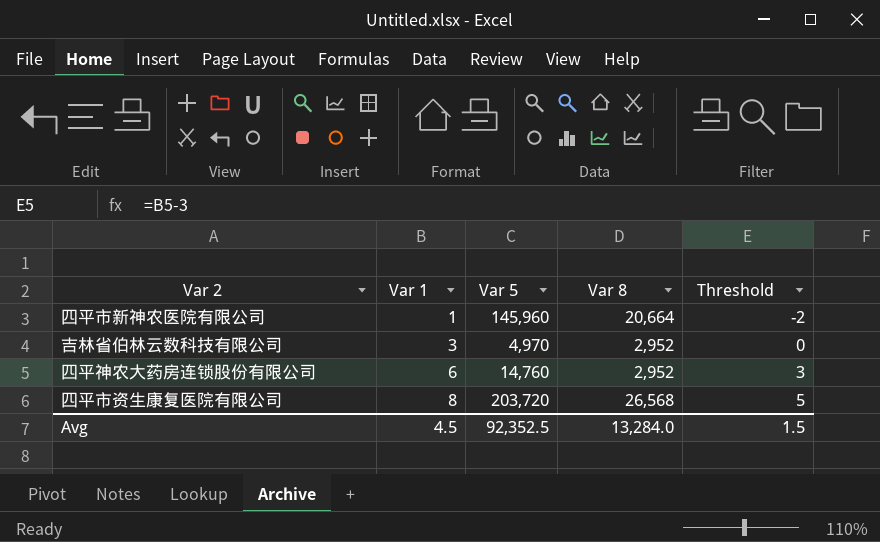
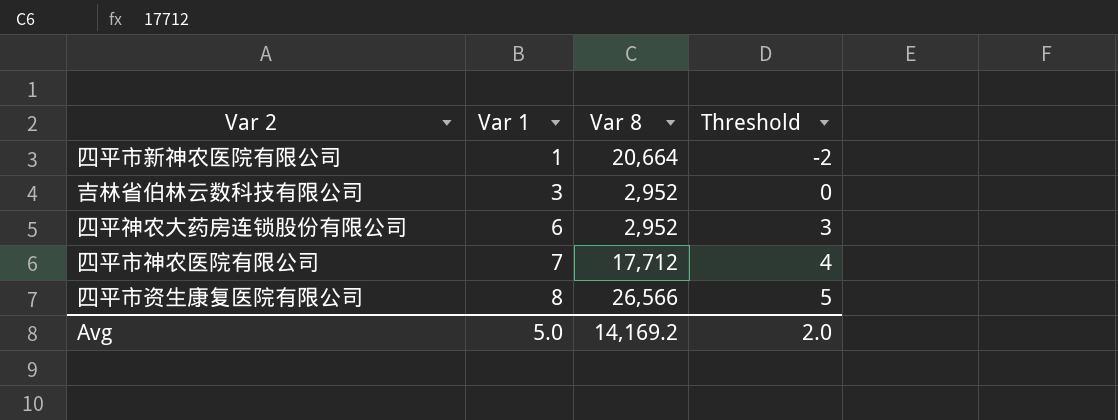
column Var 5 | position: 3 -> none
row 四平市神农医院有限公司: none -> 7 | 17,712 | 4
四平市资生康复医院有限公司 | Var 8: 26,568 -> 26,566
Avg | Var 1: 4.5 -> 5.0
Avg | Var 8: 13,284.0 -> 14,169.2
Avg | Threshold: 1.5 -> 2.0

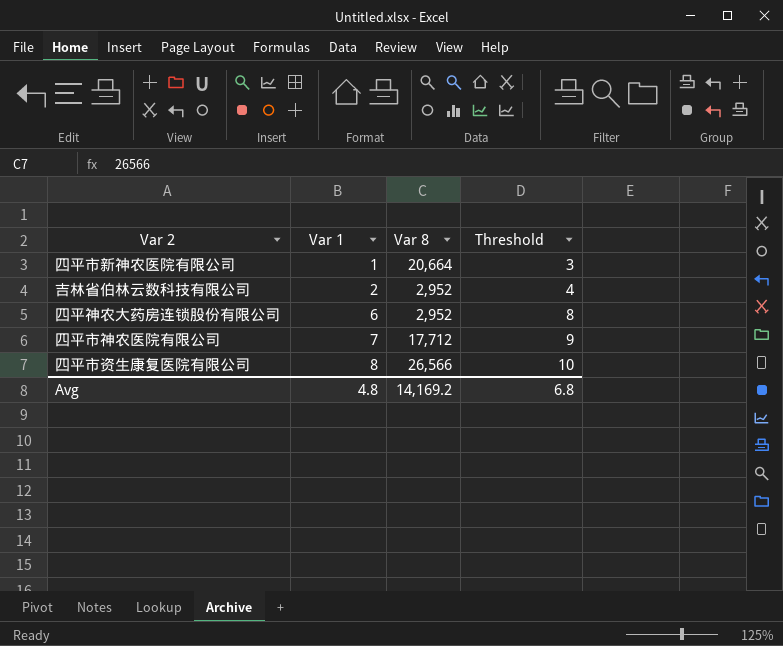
column Threshold | formula: [Var 1] - 3 -> [Var 1] + 2
吉林省伯林云数科技有限公司 | Var 1: 3 -> 2
Avg | Var 1: 5.0 -> 4.8
Avg | Threshold: 2.0 -> 6.8

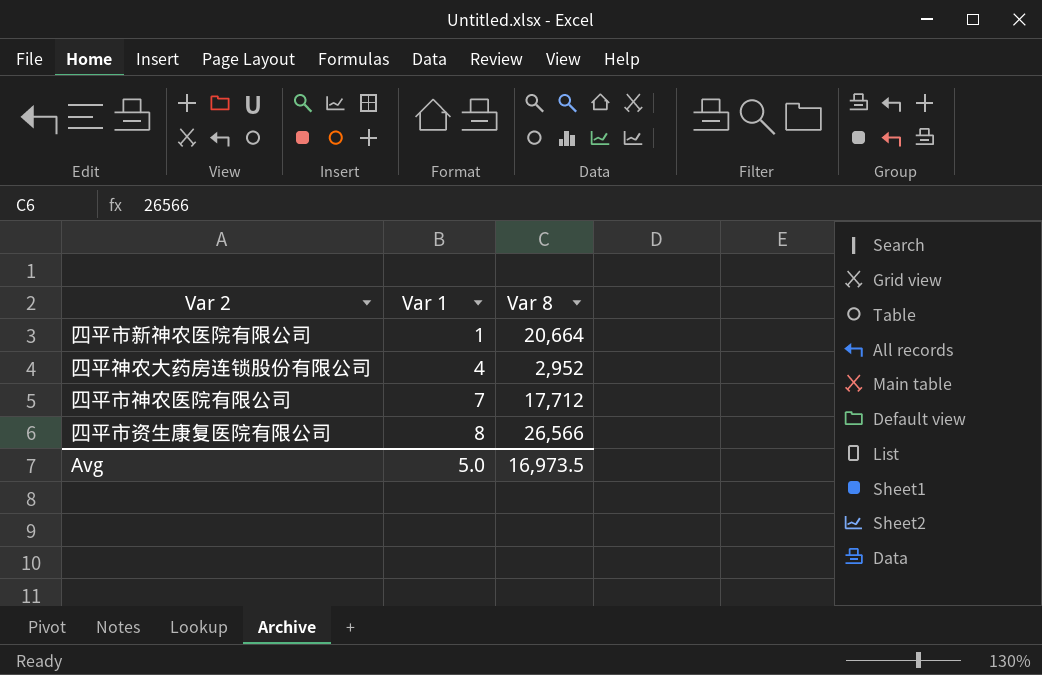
column Threshold | formula: [Var 1] + 2 -> none
row 吉林省伯林云数科技有限公司: 2 | 2,952 | 4 -> none
四平神农大药房连锁股份有限公司 | Var 1: 6 -> 4
Avg | Var 1: 4.8 -> 5.0
Avg | Var 8: 14,169.2 -> 16,973.5

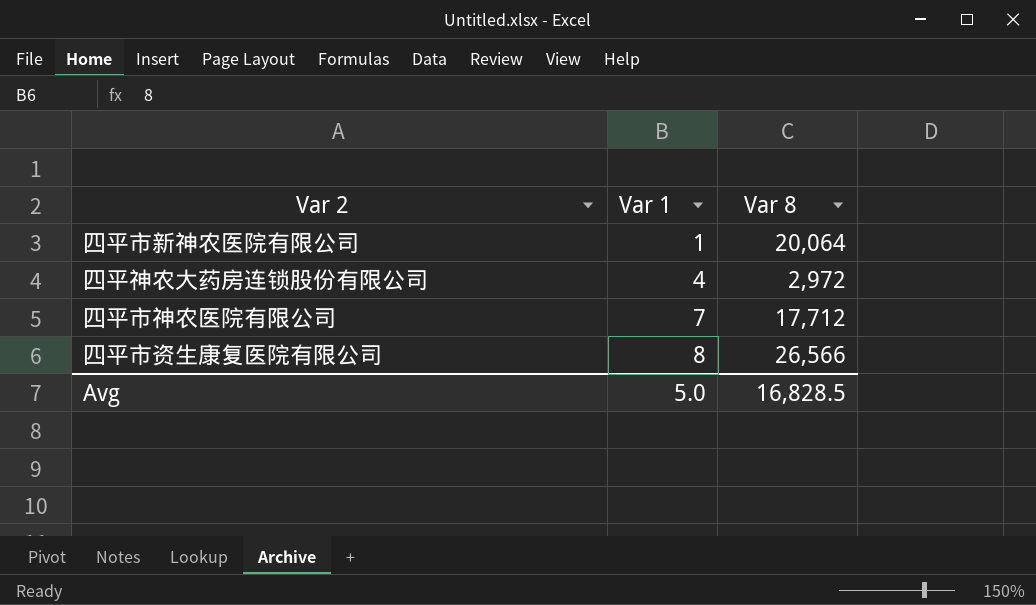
四平市新神农医院有限公司 | Var 8: 20,664 -> 20,064
四平神农大药房连锁股份有限公司 | Var 8: 2,952 -> 2,972
Avg | Var 8: 16,973.5 -> 16,828.5

